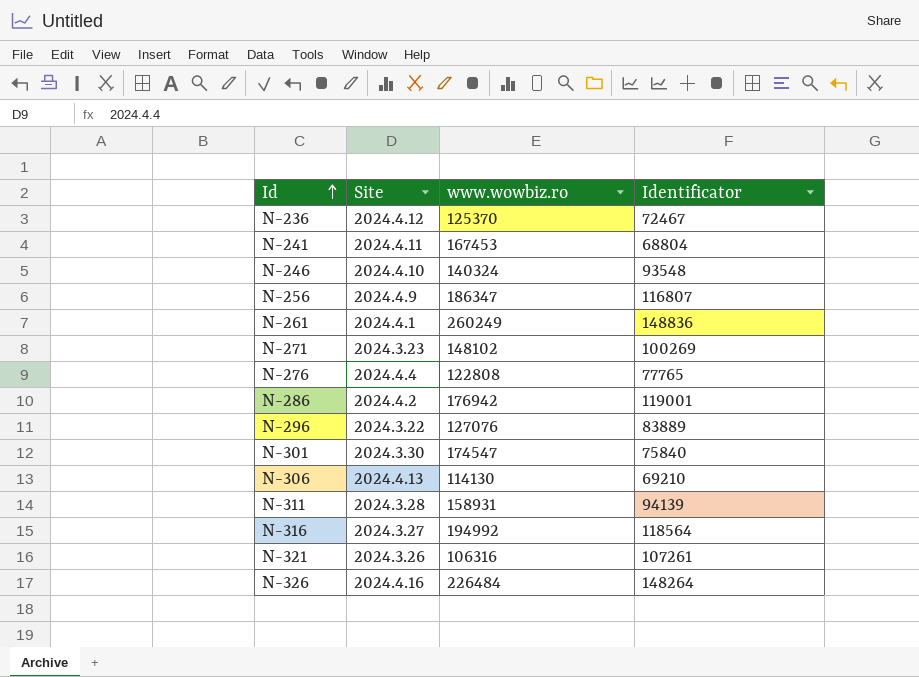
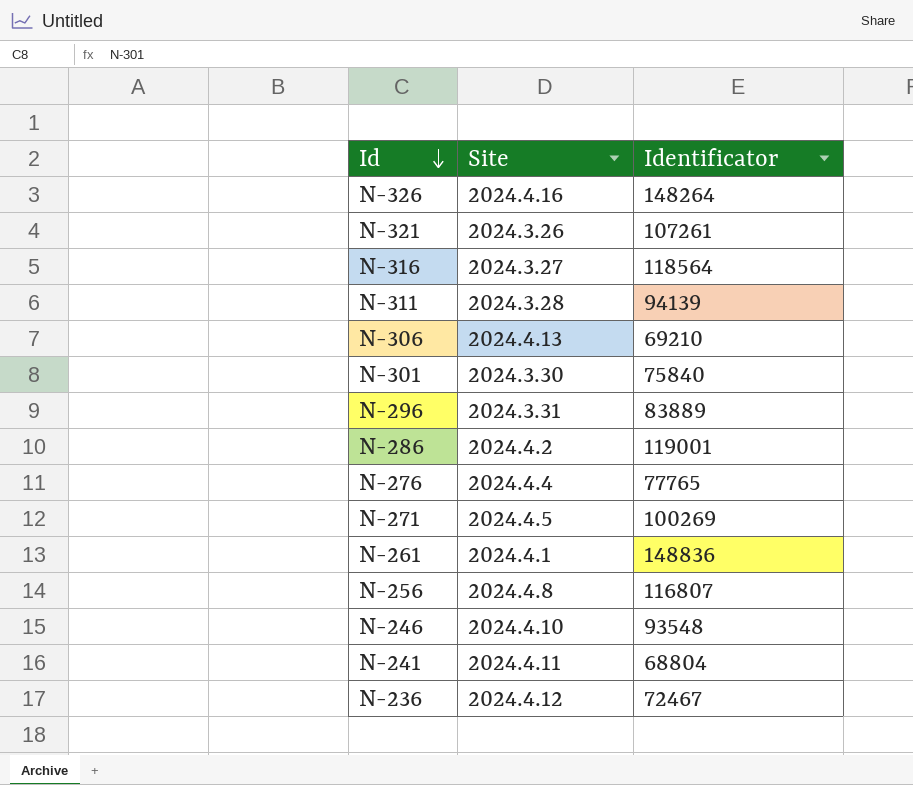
row order: Id ascending -> Id descending
column www.wowbiz.ro | position: 3 -> none
N-296 | Site: 2024.3.22 -> 2024.3.31
N-271 | Site: 2024.3.23 -> 2024.4.5
N-256 | Site: 2024.4.9 -> 2024.4.8

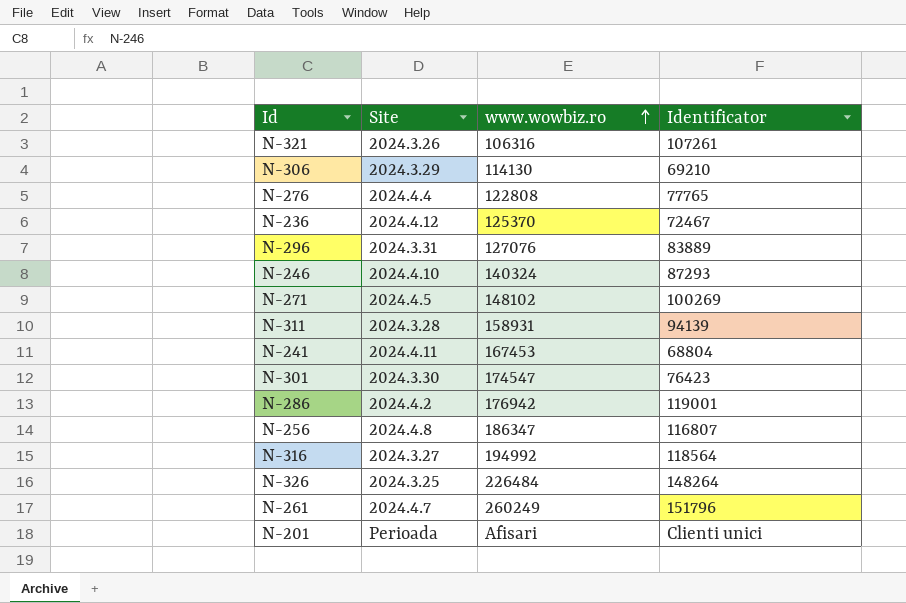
row order: Id descending -> www.wowbiz.ro ascending
column www.wowbiz.ro | position: none -> 3
N-306 | Site: 2024.4.13 -> 2024.3.29
N-246 | Identificator: 93548 -> 87293
N-301 | Identificator: 75840 -> 76423
N-326 | Site: 2024.4.16 -> 2024.3.25
N-261 | Site: 2024.4.1 -> 2024.4.7
N-261 | Identificator: 148836 -> 151796
row N-201: none -> Perioada | Afisari | Clienti unici

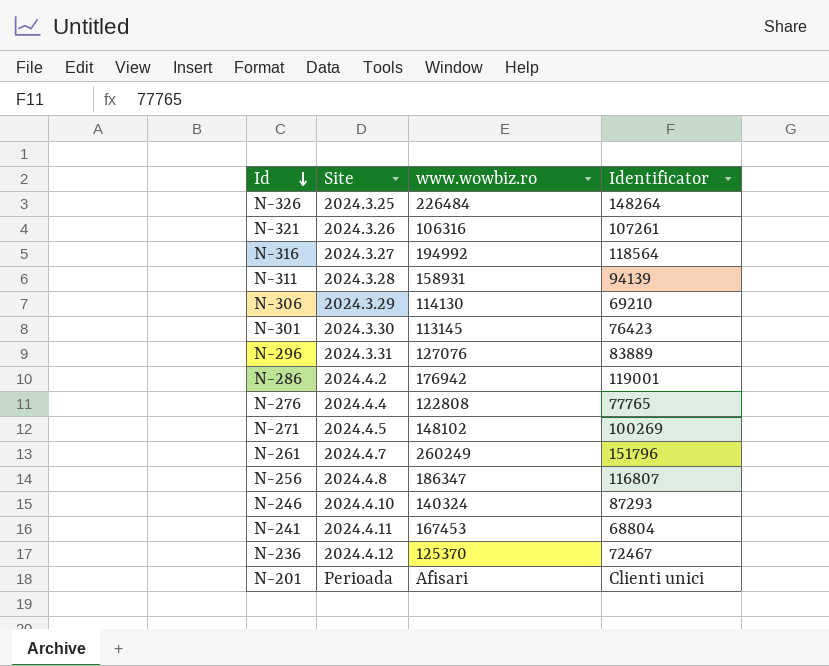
row order: www.wowbiz.ro ascending -> Id descending
N-301 | www.wowbiz.ro: 174547 -> 113145

